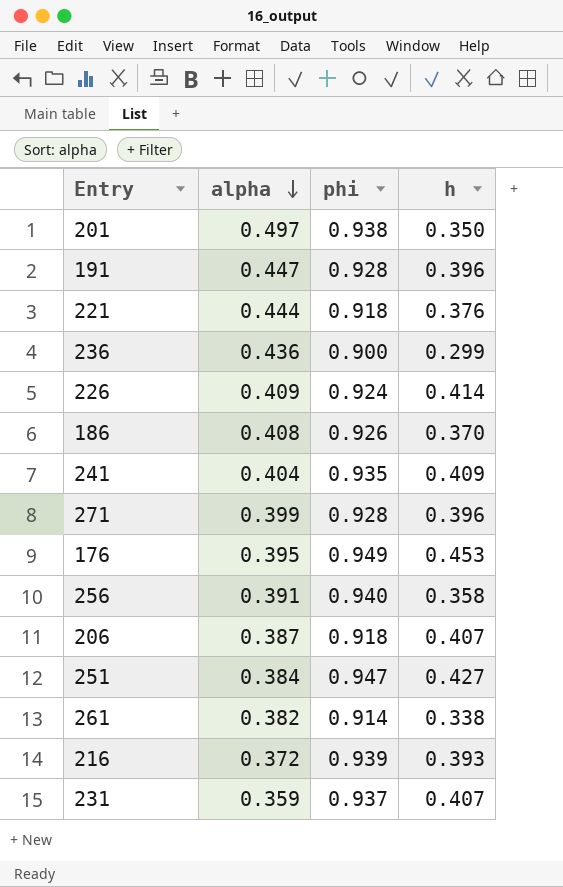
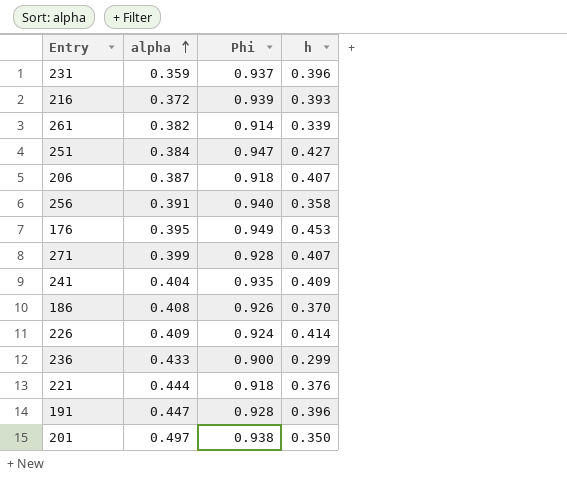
row order: alpha descending -> alpha ascending
column name: phi -> Phi
231 | h: 0.407 -> 0.396
261 | h: 0.338 -> 0.339
271 | h: 0.396 -> 0.407
236 | alpha: 0.436 -> 0.433

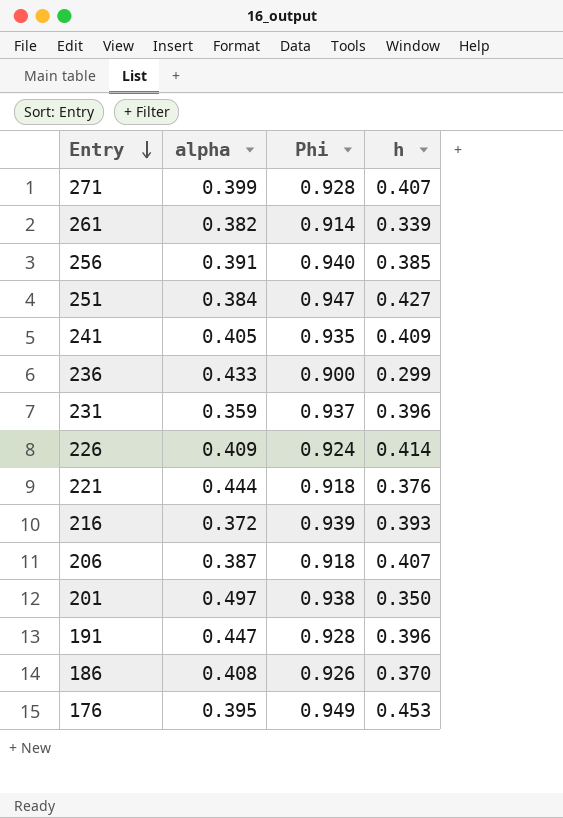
row order: alpha ascending -> Entry descending
256 | h: 0.358 -> 0.385
241 | alpha: 0.404 -> 0.405

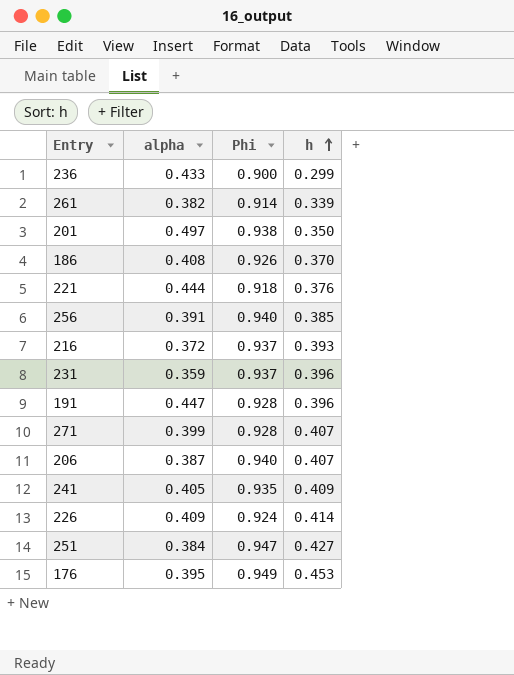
row order: Entry descending -> h ascending
216 | Phi: 0.939 -> 0.937
206 | Phi: 0.918 -> 0.940

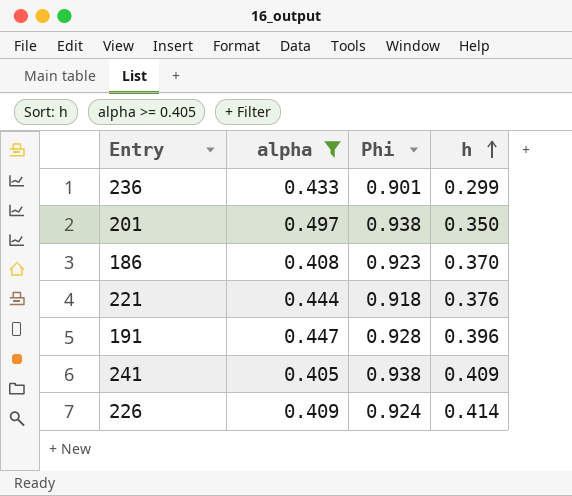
filter: none -> alpha >= 0.405
236 | Phi: 0.900 -> 0.901
186 | Phi: 0.926 -> 0.923
241 | Phi: 0.935 -> 0.938

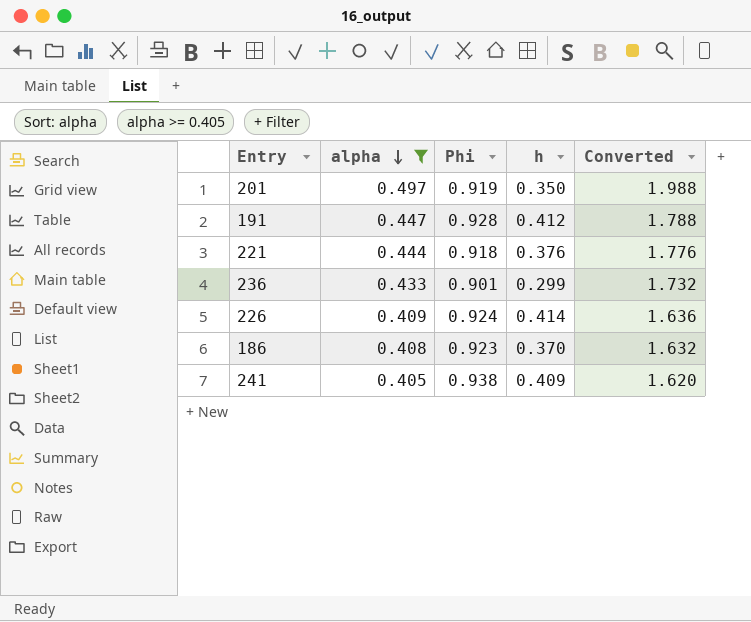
row order: h ascending -> alpha descending
column Converted | formula: none -> [alpha] * 4
201 | Phi: 0.938 -> 0.919
191 | h: 0.396 -> 0.412

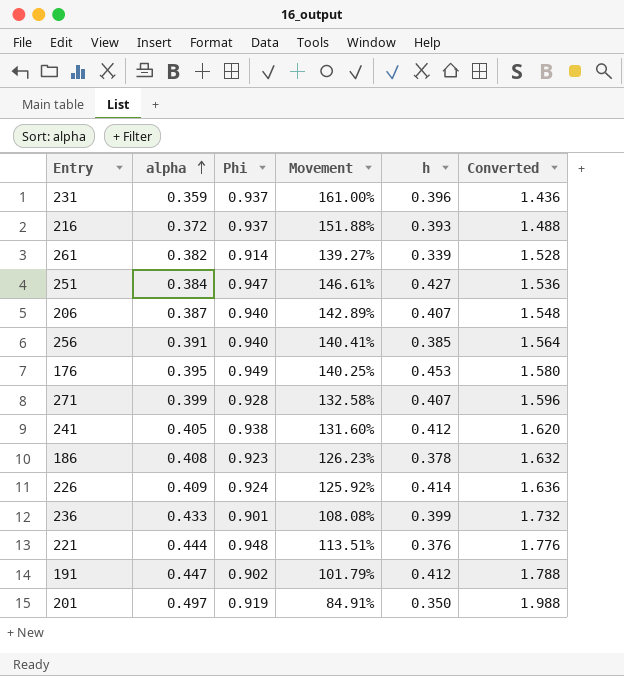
filter: alpha >= 0.405 -> none
row order: alpha descending -> alpha ascending
column Movement | formula: none -> ([Phi] - [alpha]) / [alpha]
241 | h: 0.409 -> 0.412
186 | h: 0.370 -> 0.378
236 | h: 0.299 -> 0.399
221 | Phi: 0.918 -> 0.948
191 | Phi: 0.928 -> 0.902

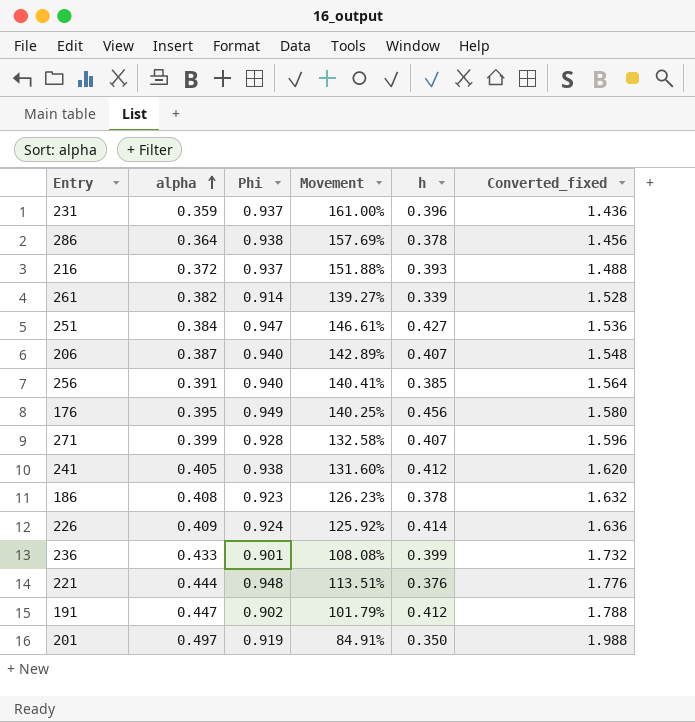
column name: Converted -> Converted_fixed
row 286: none -> 0.364 | 0.938 | 157.69% | 0.378 | 1.456
176 | h: 0.453 -> 0.456

